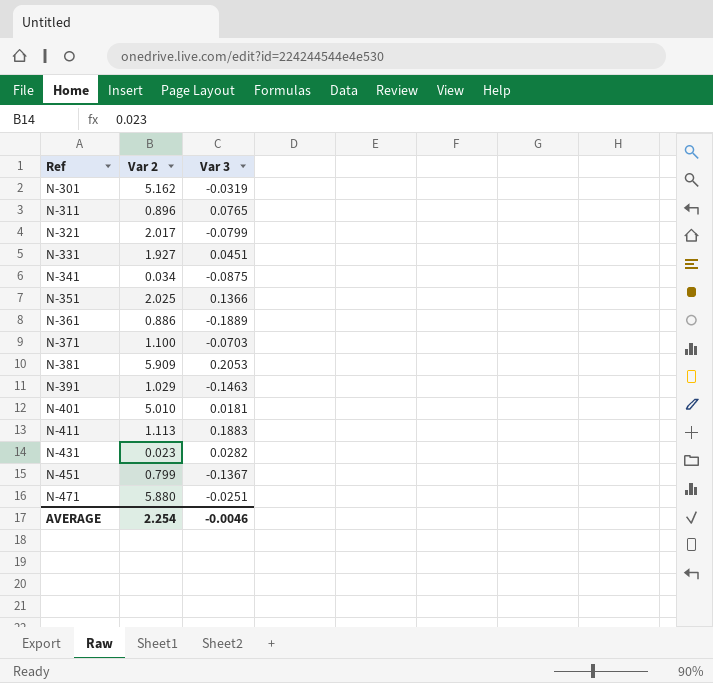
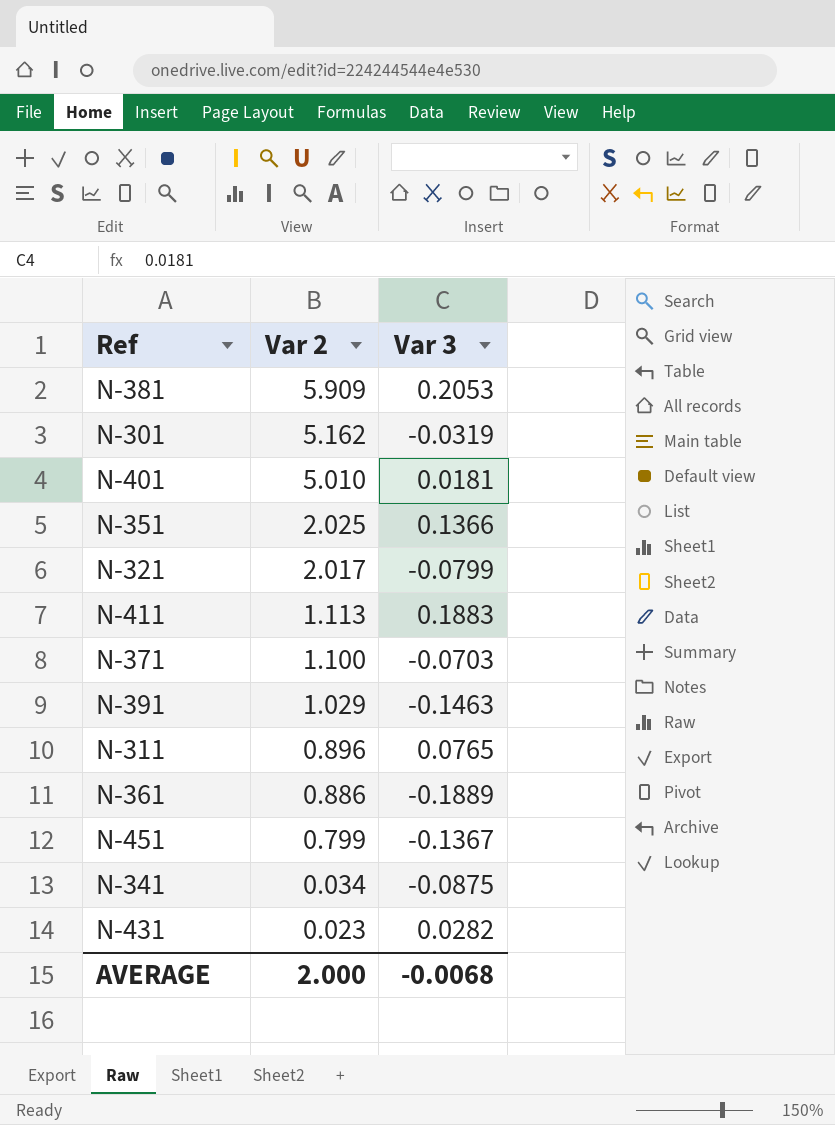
row order: Ref ascending -> Var 2 descending
row N-331: 1.927 | 0.0451 -> none
row N-471: 5.880 | -0.0251 -> none
AVERAGE | Var 2: 2.254 -> 2.000
AVERAGE | Var 3: -0.0046 -> -0.0068

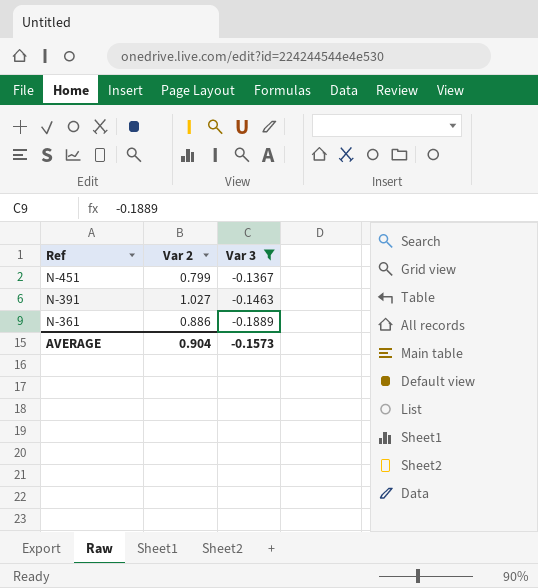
filter: none -> Var 3 <= -0.1367
row order: Var 2 descending -> Ref descending
N-391 | Var 2: 1.029 -> 1.027
AVERAGE | Var 2: 2.000 -> 0.904
AVERAGE | Var 3: -0.0068 -> -0.1573

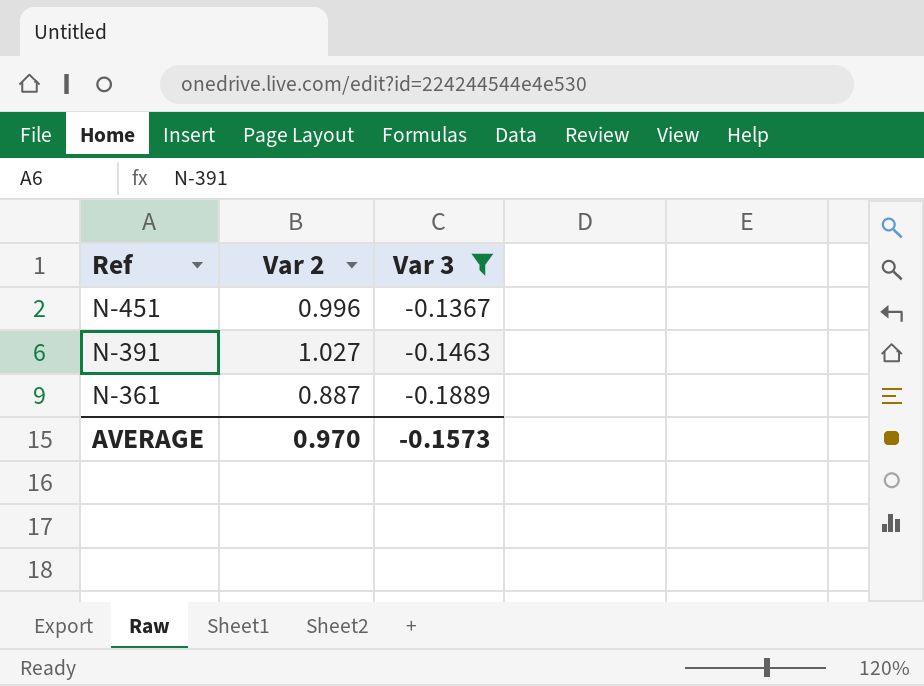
N-451 | Var 2: 0.799 -> 0.996
N-361 | Var 2: 0.886 -> 0.887
AVERAGE | Var 2: 0.904 -> 0.970

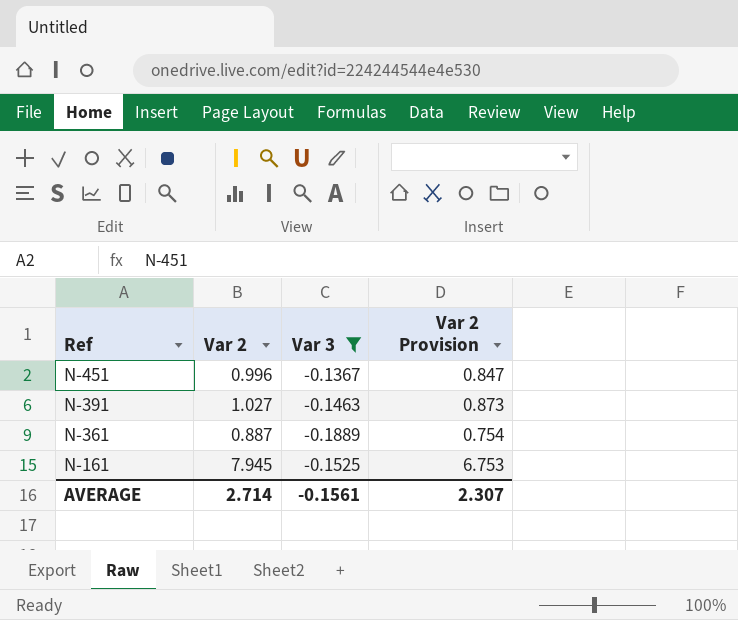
column Var 2 Provision | formula: none -> [Var 2] * 0.85
row N-161: none -> 7.945 | -0.1525 | 6.753
AVERAGE | Var 2: 0.970 -> 2.714
AVERAGE | Var 3: -0.1573 -> -0.1561

